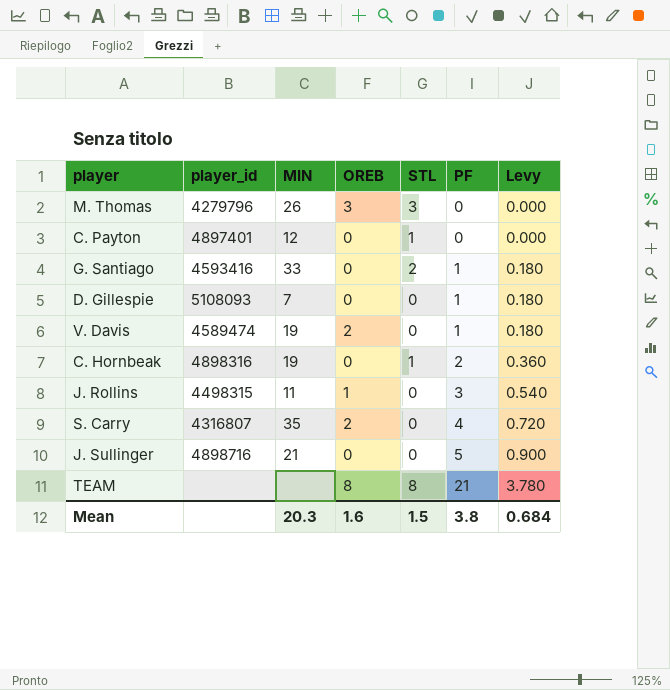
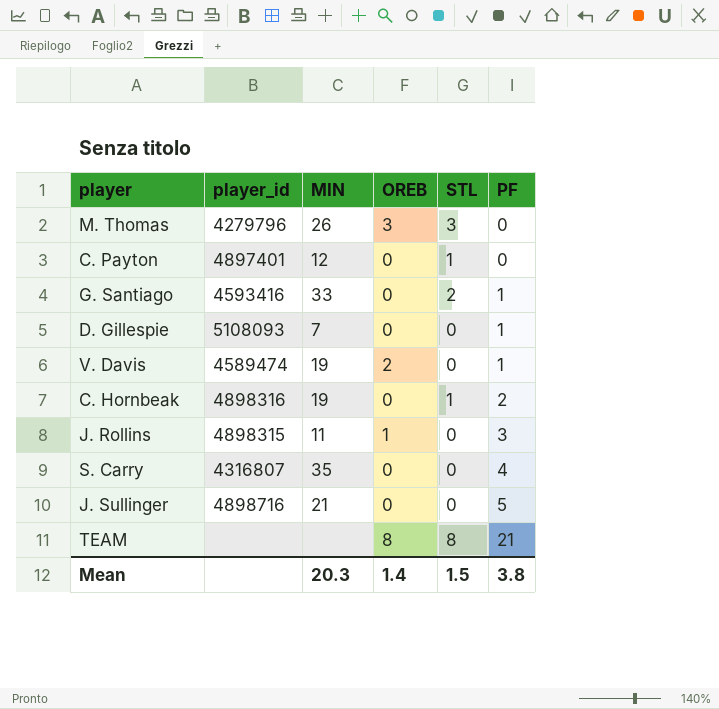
column Levy | formula: [PF] * 0.18 -> none
J. Rollins | player_id: 4498315 -> 4898315
S. Carry | OREB: 2 -> 0
Mean | OREB: 1.6 -> 1.4

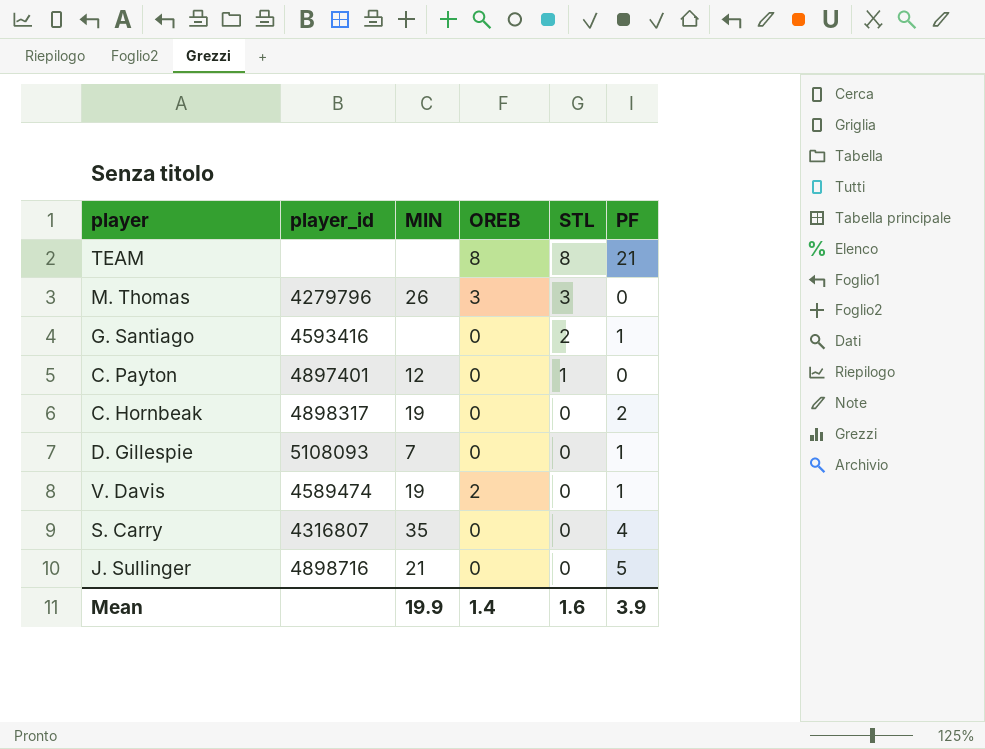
row order: PF ascending -> STL descending
row J. Rollins: 4898315 | 11 | 1 | 0 | 3 -> none
G. Santiago | MIN: 33 -> none
C. Hornbeak | player_id: 4898316 -> 4898317
C. Hornbeak | STL: 1 -> 0
Mean | MIN: 20.3 -> 19.9
Mean | STL: 1.5 -> 1.6
Mean | PF: 3.8 -> 3.9

